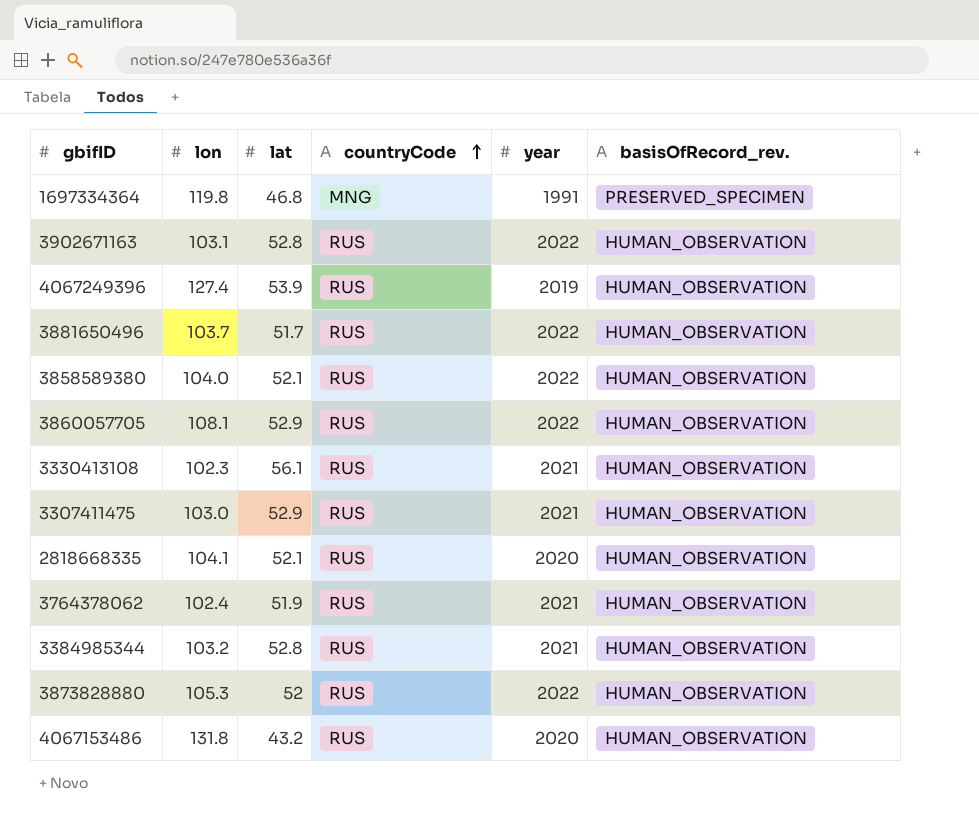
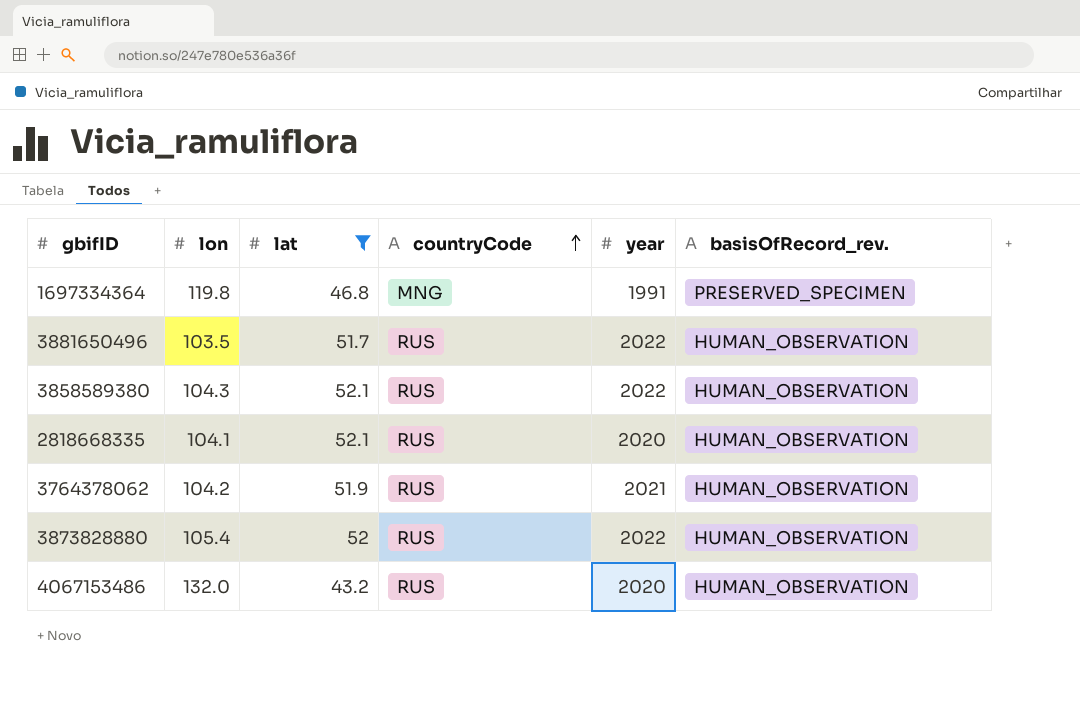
filter: none -> lat <= 52.1
3881650496 | lon: 103.7 -> 103.5
3858589380 | lon: 104.0 -> 104.3
3764378062 | lon: 102.4 -> 104.2
3873828880 | lon: 105.3 -> 105.4
4067153486 | lon: 131.8 -> 132.0

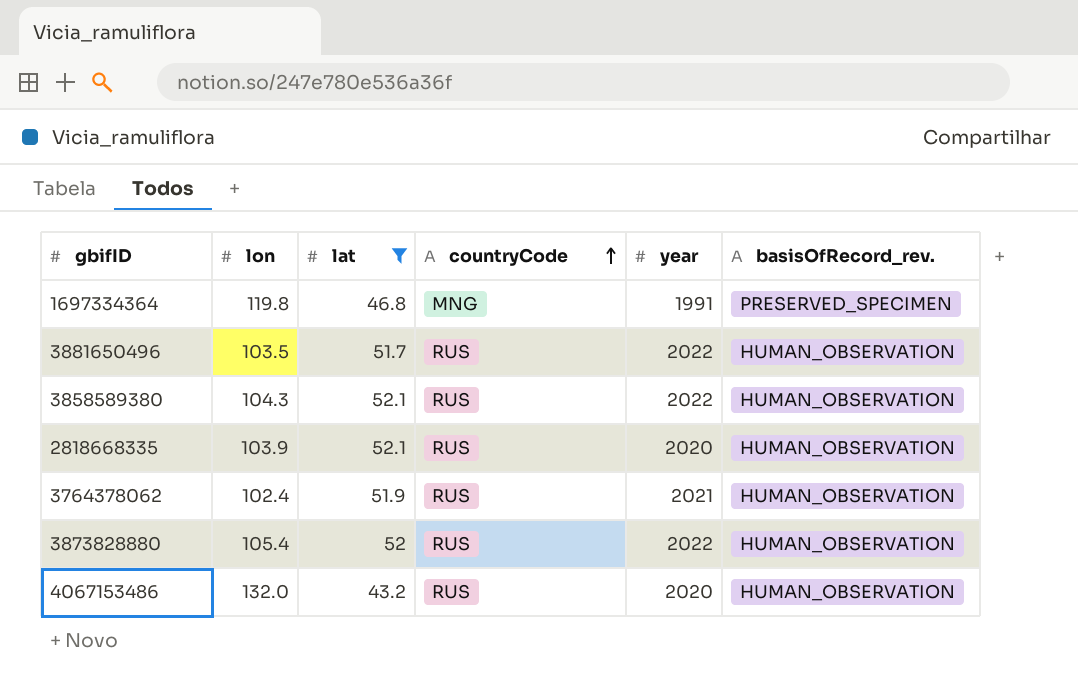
2818668335 | lon: 104.1 -> 103.9
3764378062 | lon: 104.2 -> 102.4

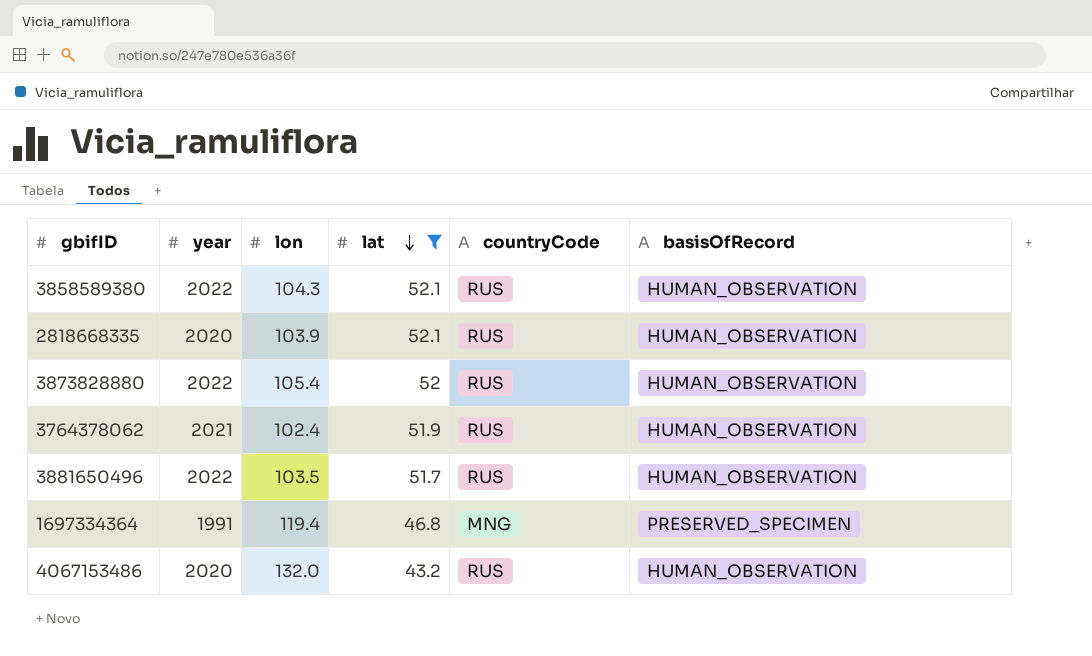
row order: countryCode ascending -> lat descending
column year | position: 5 -> 2
column name: basisOfRecord_rev. -> basisOfRecord
1697334364 | lon: 119.8 -> 119.4

